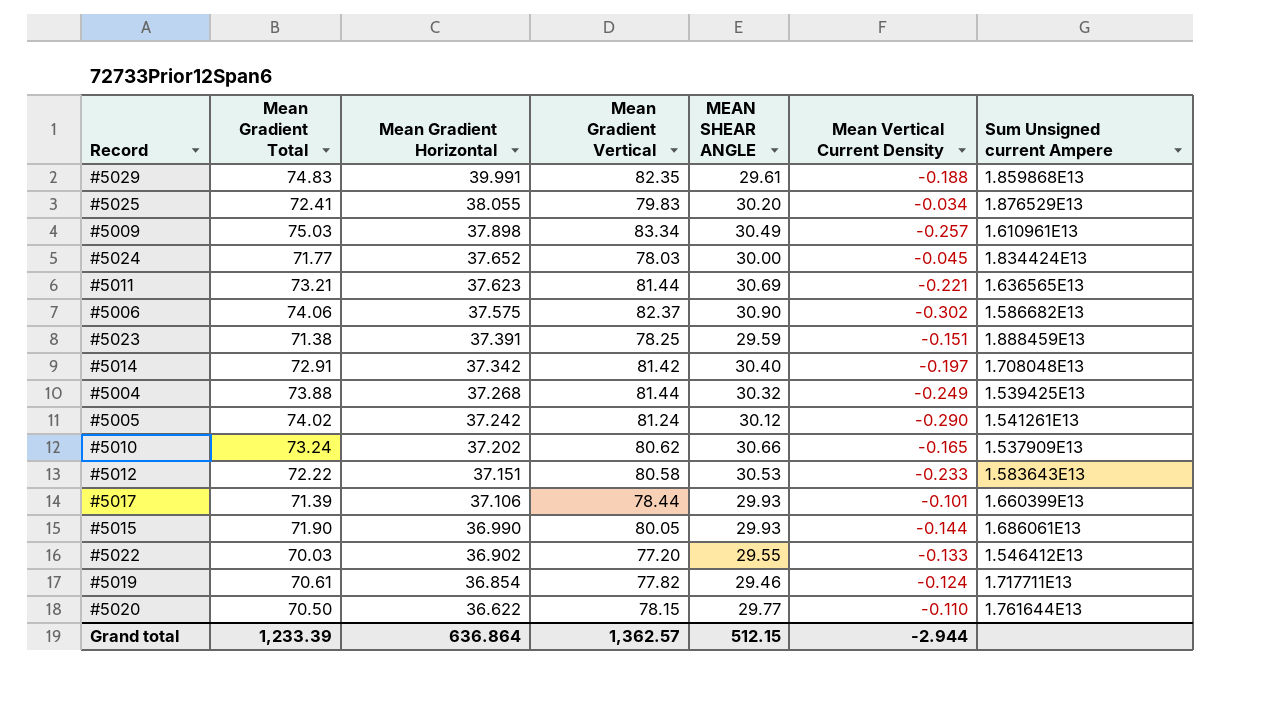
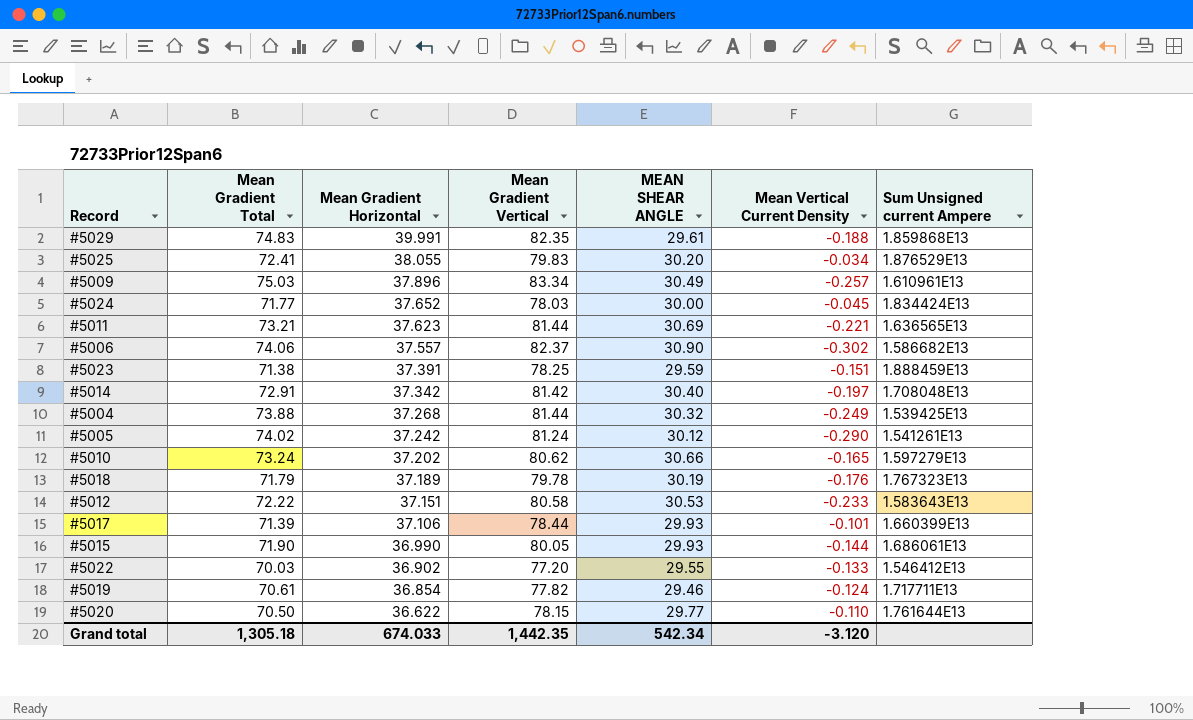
#5009 | Mean Gradient Horizontal: 37.898 -> 37.896
#5006 | Mean Gradient Horizontal: 37.575 -> 37.557
#5010 | Sum Unsigned current Ampere: 1.537909E13 -> 1.597279E13
row #5018: none -> 71.79 | 37.189 | 79.78 | 30.19 | -0.176 | 1.767323E13
Grand total | Mean Gradient Total: 1,233.39 -> 1,305.18
Grand total | Mean Gradient Horizontal: 636.864 -> 674.033
Grand total | Mean Gradient Vertical: 1,362.57 -> 1,442.35
Grand total | MEAN SHEAR ANGLE: 512.15 -> 542.34
Grand total | Mean Vertical Current Density: -2.944 -> -3.120

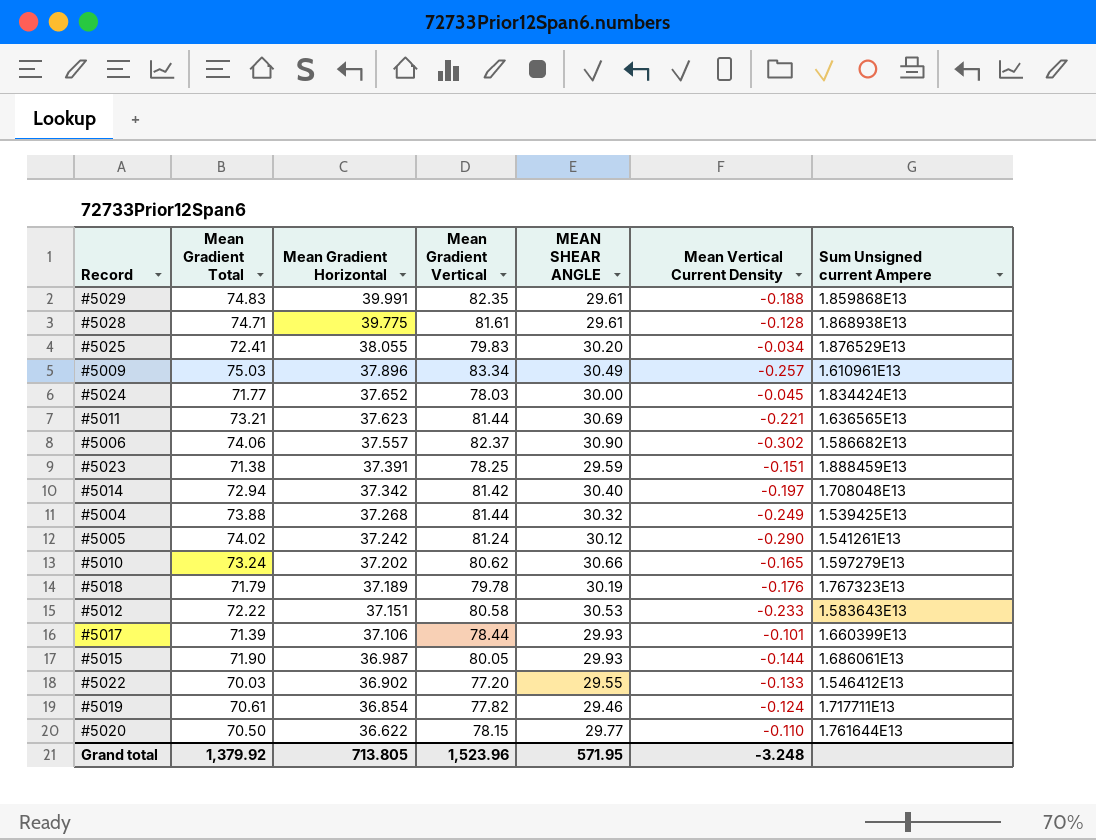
row #5028: none -> 74.71 | 39.775 | 81.61 | 29.61 | -0.128 | 1.868938E13
#5014 | Mean Gradient Total: 72.91 -> 72.94
#5015 | Mean Gradient Horizontal: 36.990 -> 36.987
Grand total | Mean Gradient Total: 1,305.18 -> 1,379.92
Grand total | Mean Gradient Horizontal: 674.033 -> 713.805
Grand total | Mean Gradient Vertical: 1,442.35 -> 1,523.96
Grand total | MEAN SHEAR ANGLE: 542.34 -> 571.95
Grand total | Mean Vertical Current Density: -3.120 -> -3.248

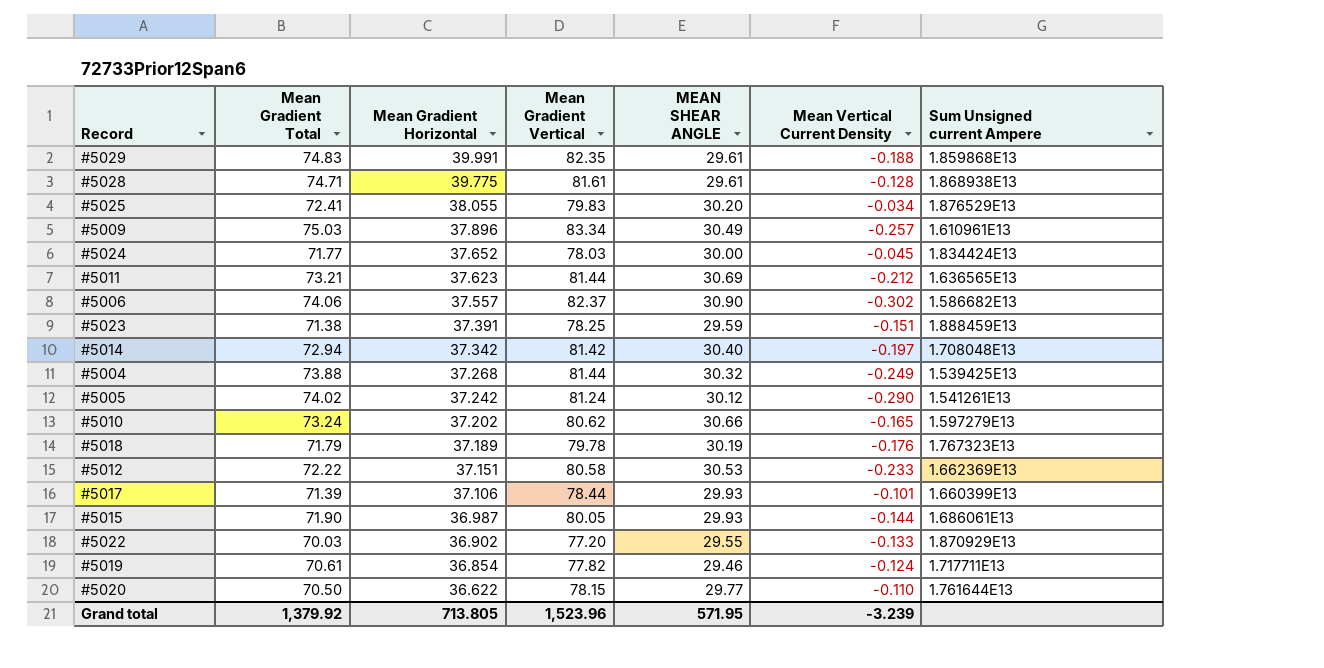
#5011 | Mean Vertical Current Density: -0.221 -> -0.212
#5012 | Sum Unsigned current Ampere: 1.583643E13 -> 1.662369E13
#5022 | Sum Unsigned current Ampere: 1.546412E13 -> 1.870929E13
Grand total | Mean Vertical Current Density: -3.248 -> -3.239

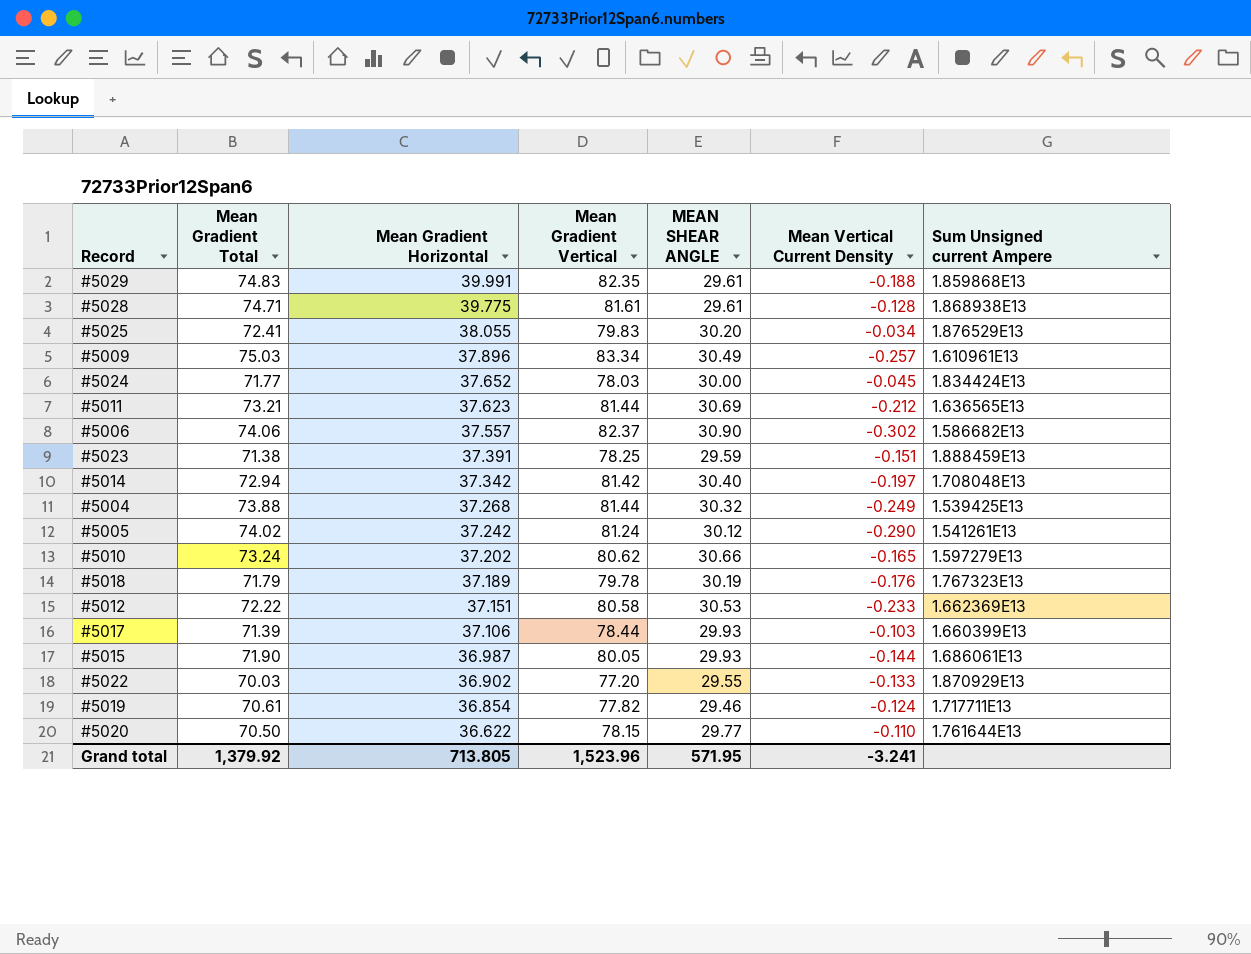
#5017 | Mean Vertical Current Density: -0.101 -> -0.103
Grand total | Mean Vertical Current Density: -3.239 -> -3.241

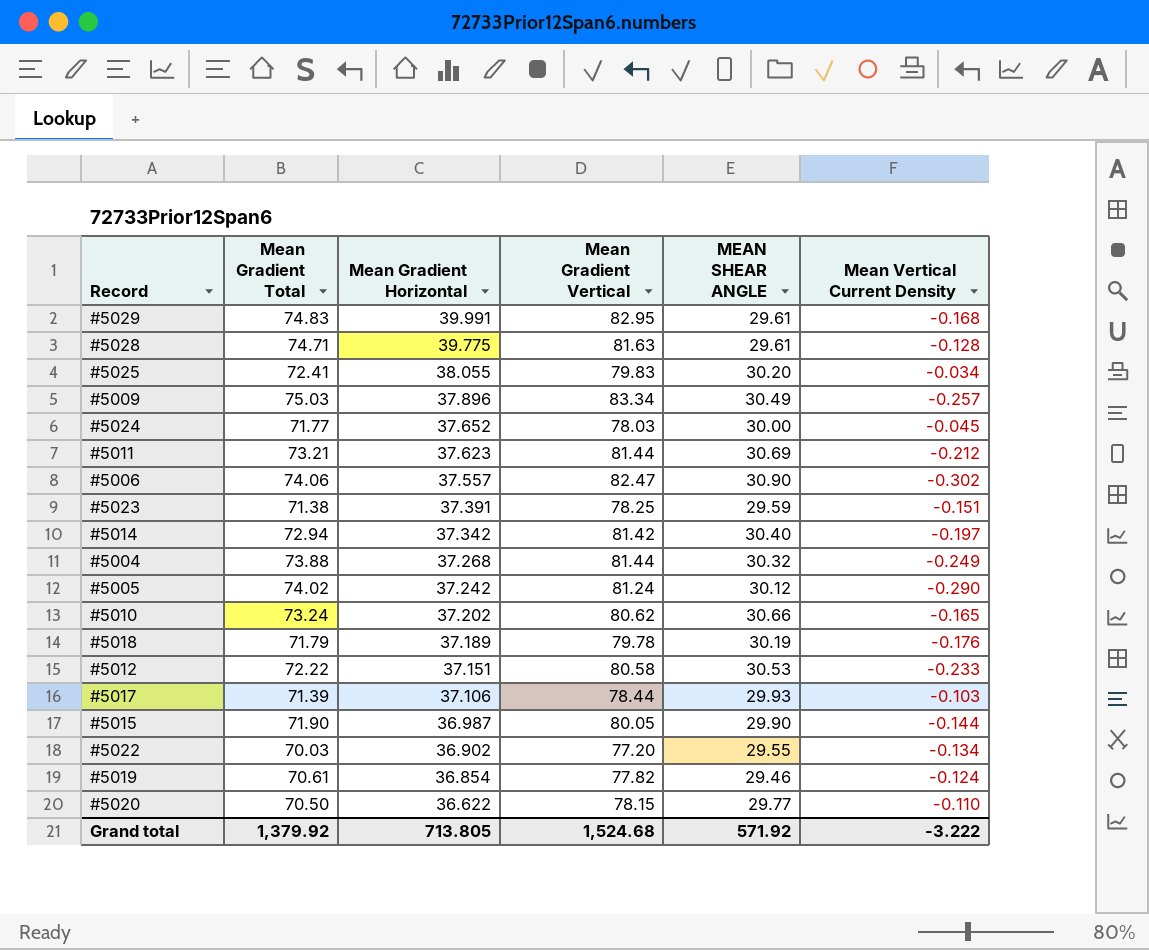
column Sum Unsigned current Ampere | position: 7 -> none
#5029 | Mean Gradient Vertical: 82.35 -> 82.95
#5029 | Mean Vertical Current Density: -0.188 -> -0.168
#5028 | Mean Gradient Vertical: 81.61 -> 81.63
#5006 | Mean Gradient Vertical: 82.37 -> 82.47
#5015 | MEAN SHEAR ANGLE: 29.93 -> 29.90
#5022 | Mean Vertical Current Density: -0.133 -> -0.134
Grand total | Mean Gradient Vertical: 1,523.96 -> 1,524.68
Grand total | MEAN SHEAR ANGLE: 571.95 -> 571.92
Grand total | Mean Vertical Current Density: -3.241 -> -3.222

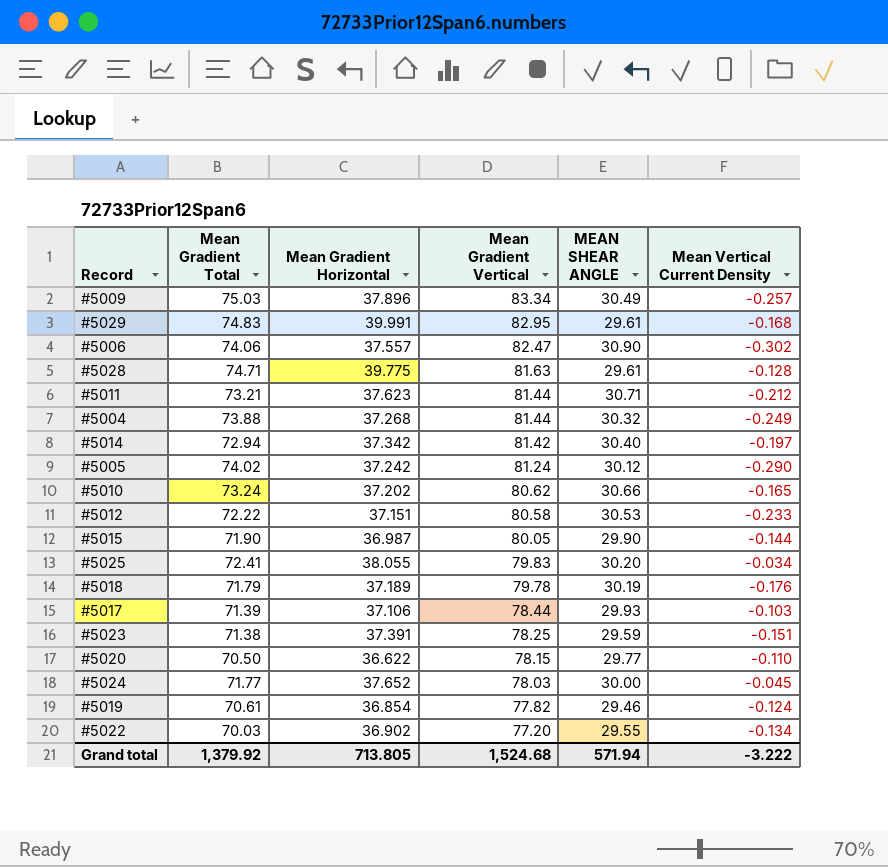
row order: Mean Gradient Horizontal descending -> Mean Gradient Vertical descending
#5011 | MEAN SHEAR ANGLE: 30.69 -> 30.71
Grand total | MEAN SHEAR ANGLE: 571.92 -> 571.94

